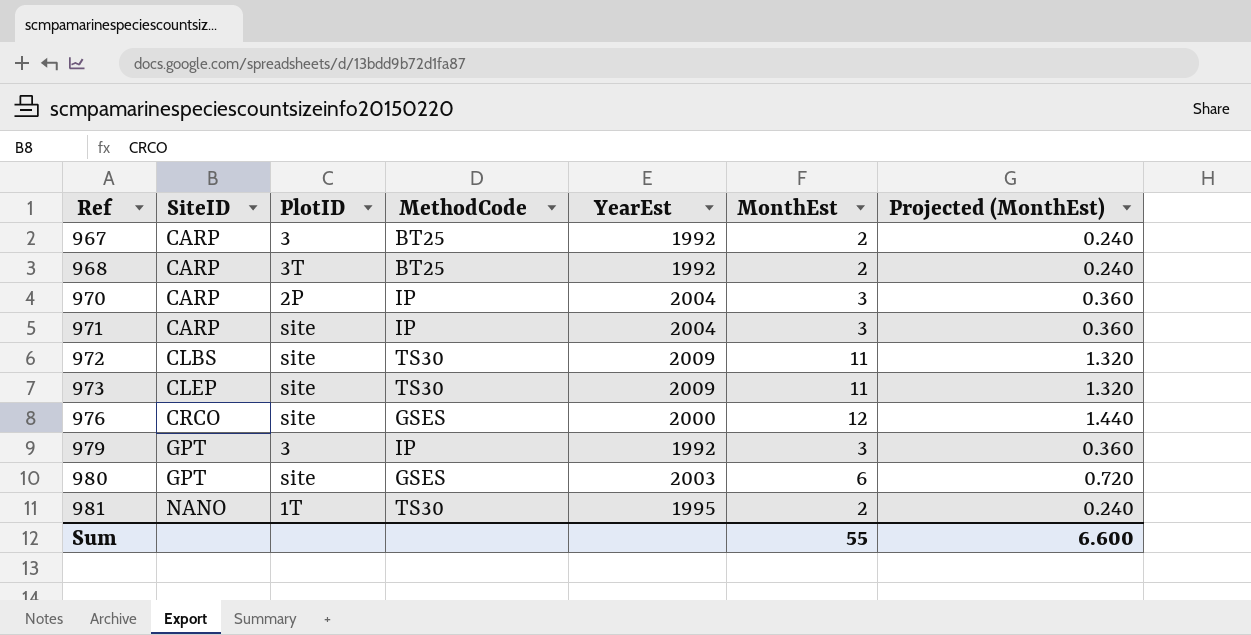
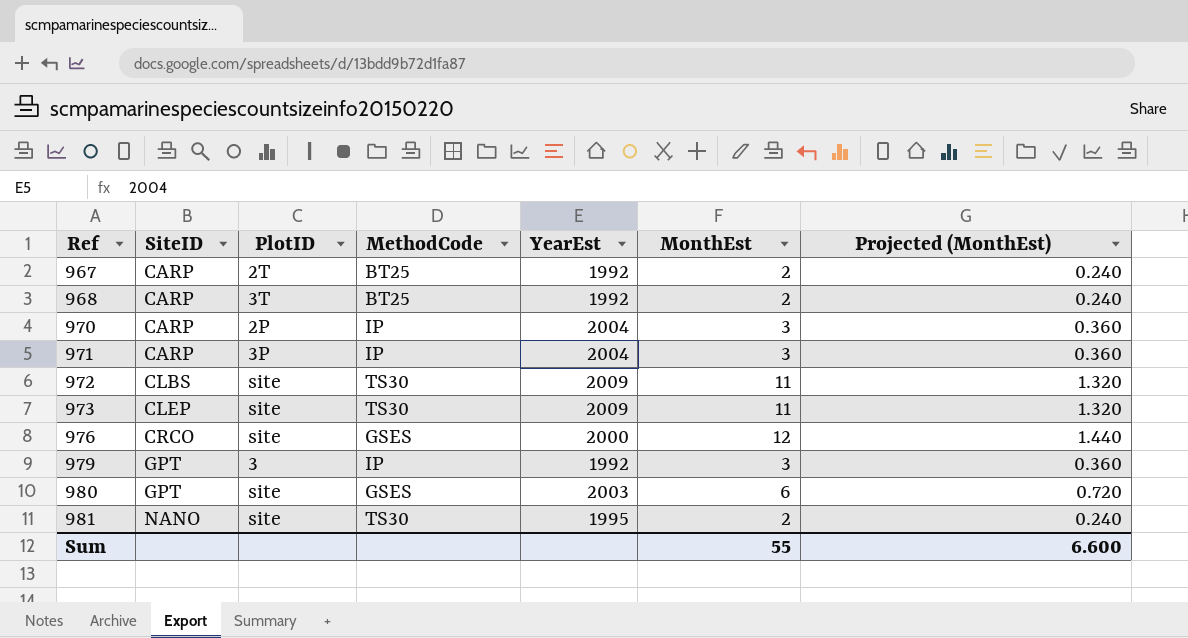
967 | PlotID: 3 -> 2T
971 | PlotID: site -> 3P
981 | PlotID: 1T -> site

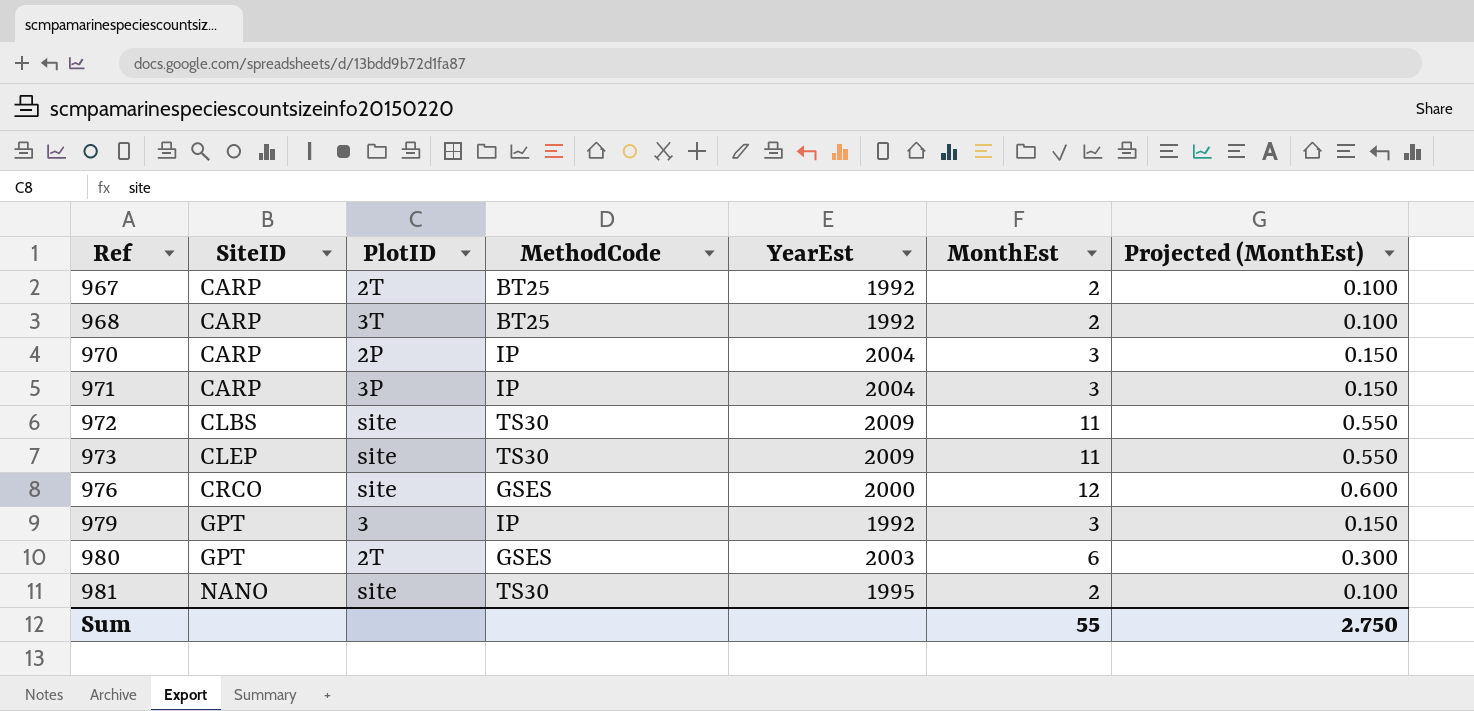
column Projected (MonthEst) | formula: [MonthEst] * 0.12 -> [MonthEst] * 0.05
980 | PlotID: site -> 2T
Sum | Projected (MonthEst): 6.600 -> 2.750

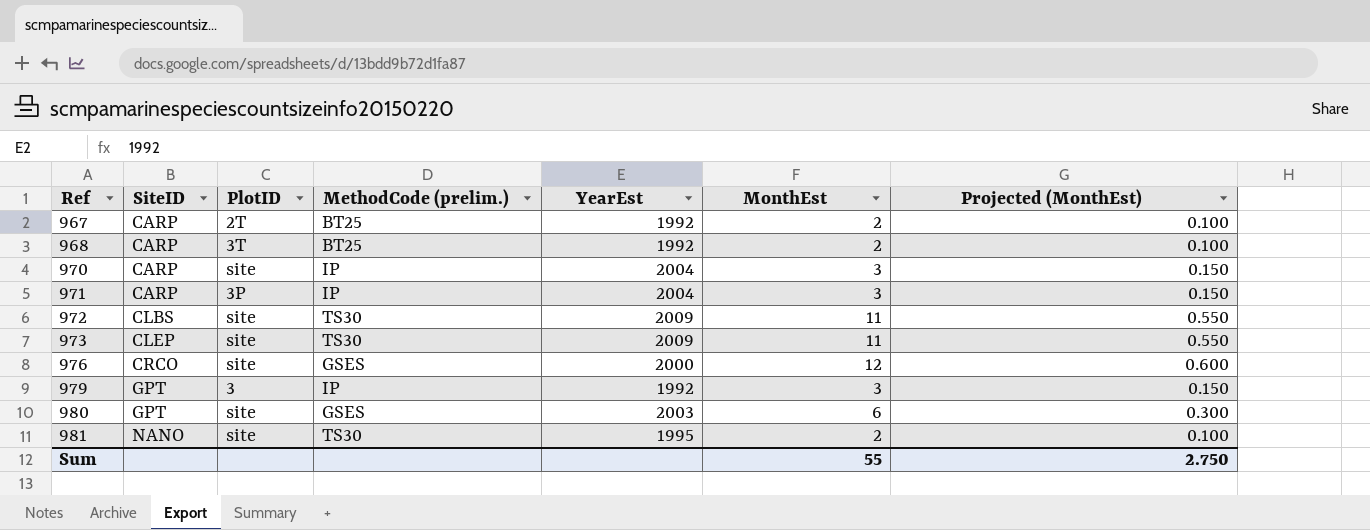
column name: MethodCode -> MethodCode (prelim.)
970 | PlotID: 2P -> site
980 | PlotID: 2T -> site

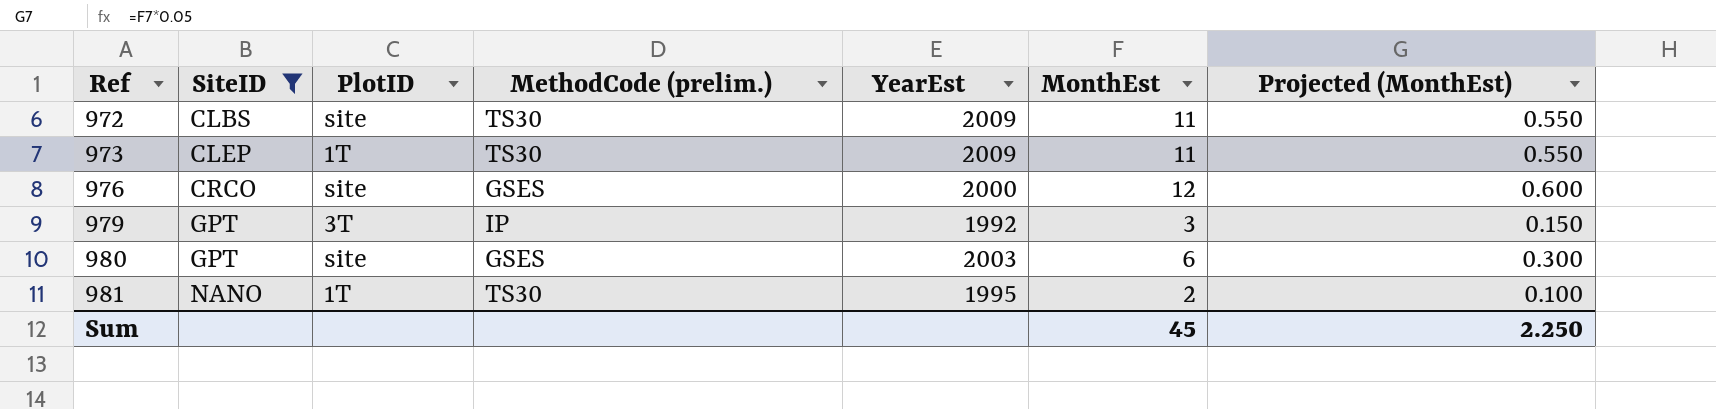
filter: none -> SiteID != CARP
973 | PlotID: site -> 1T
979 | PlotID: 3 -> 3T
981 | PlotID: site -> 1T
Sum | MonthEst: 55 -> 45
Sum | Projected (MonthEst): 2.750 -> 2.250

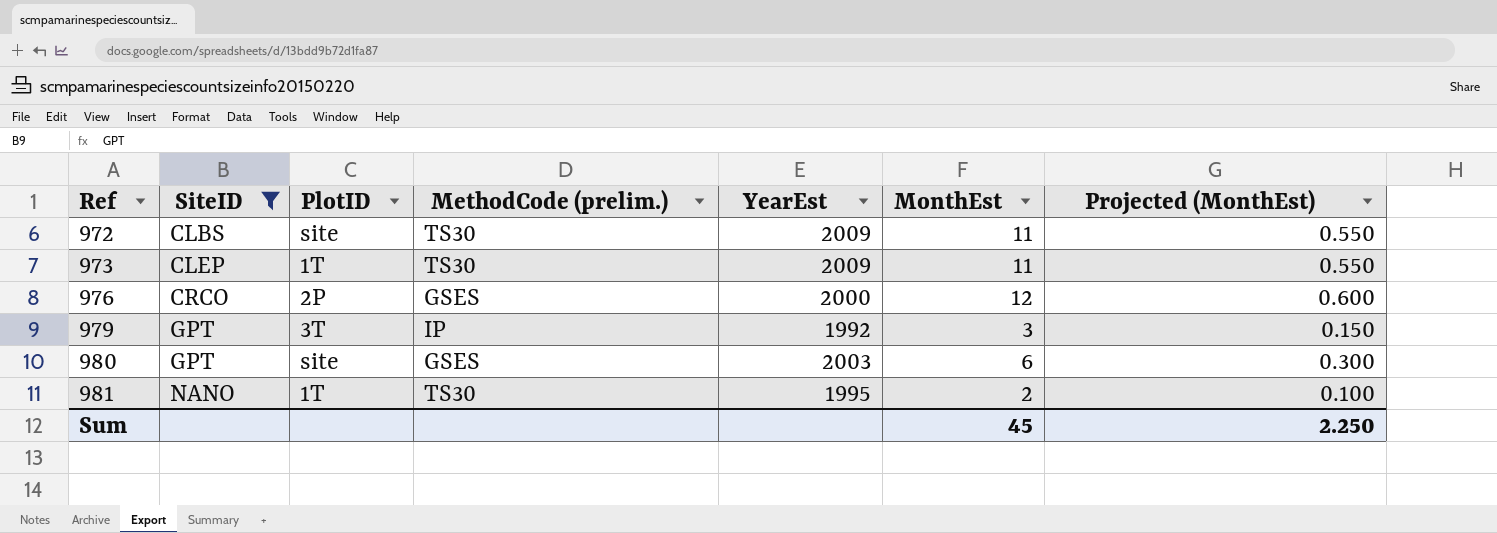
976 | PlotID: site -> 2P

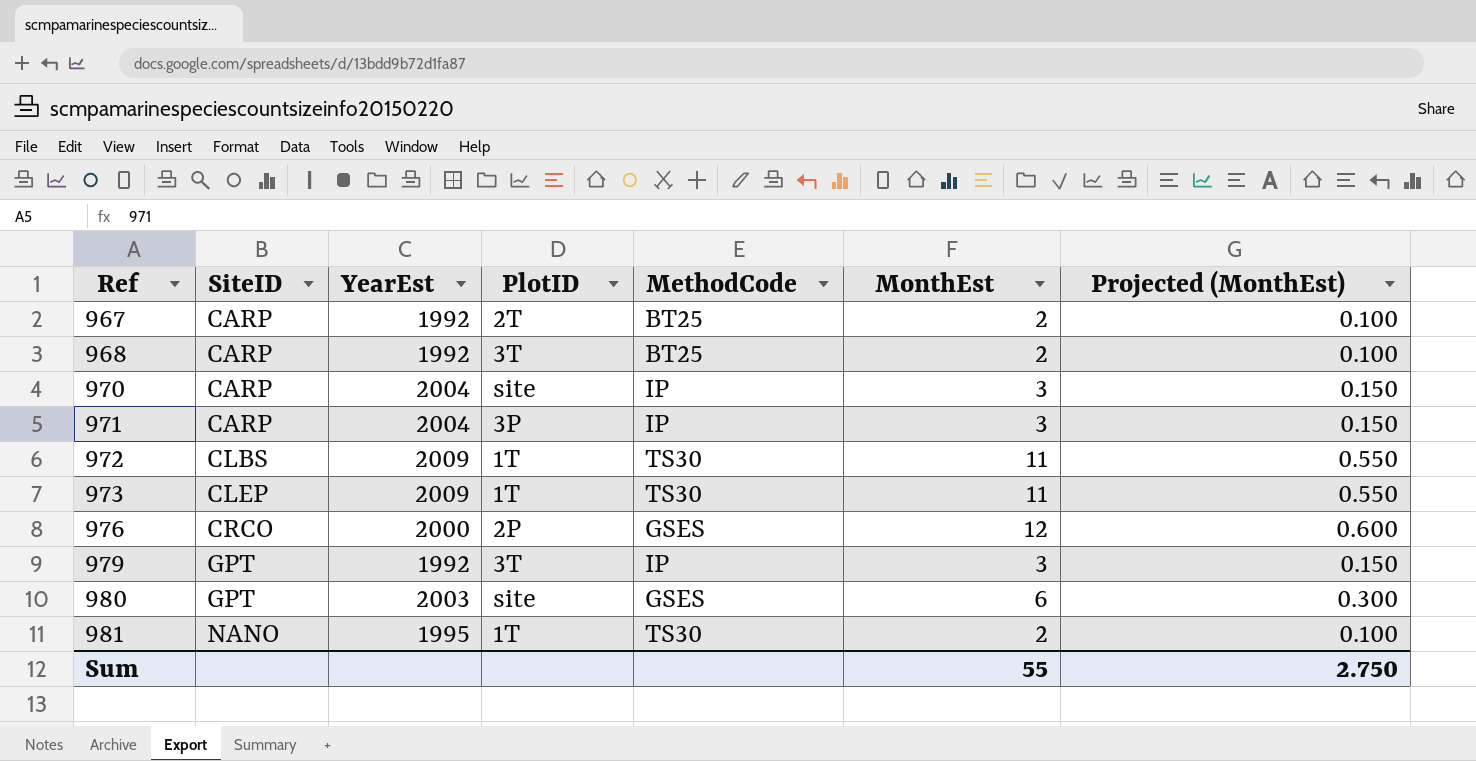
filter: SiteID != CARP -> none
column YearEst | position: 5 -> 3
column name: MethodCode (prelim.) -> MethodCode
972 | PlotID: site -> 1T
Sum | MonthEst: 45 -> 55
Sum | Projected (MonthEst): 2.250 -> 2.750

